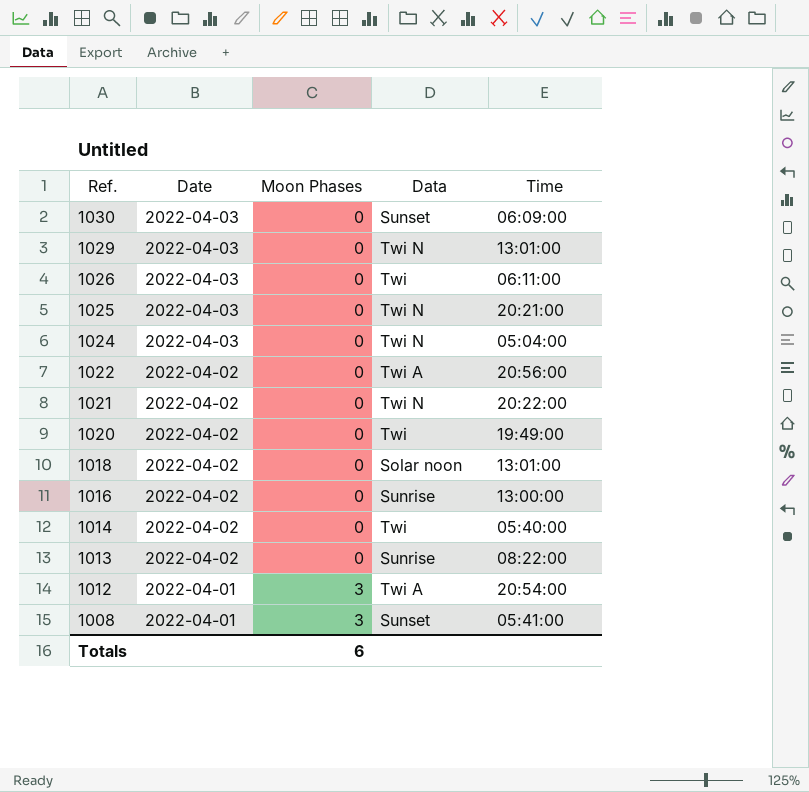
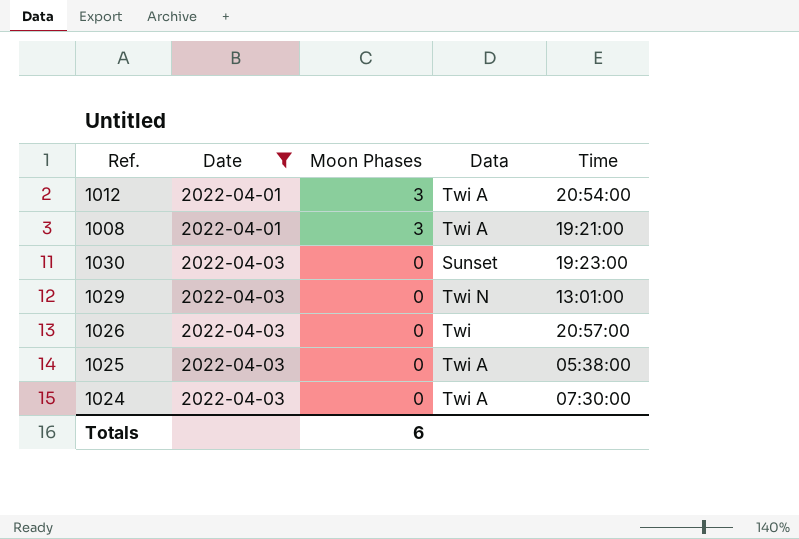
filter: none -> Date != 2022-04-02
row order: Ref. descending -> Date ascending
1008 | Data: Sunset -> Twi A
1008 | Time: 05:41:00 -> 19:21:00
1030 | Time: 06:09:00 -> 19:23:00
1026 | Time: 06:11:00 -> 20:57:00
1025 | Data: Twi N -> Twi A
1025 | Time: 20:21:00 -> 05:38:00
1024 | Data: Twi N -> Twi A
1024 | Time: 05:04:00 -> 07:30:00

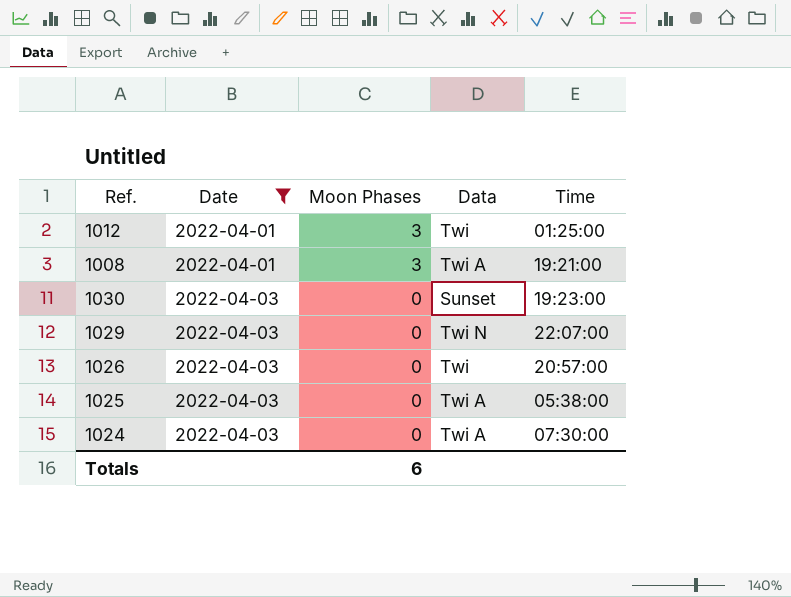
1012 | Data: Twi A -> Twi
1012 | Time: 20:54:00 -> 01:25:00
1029 | Time: 13:01:00 -> 22:07:00

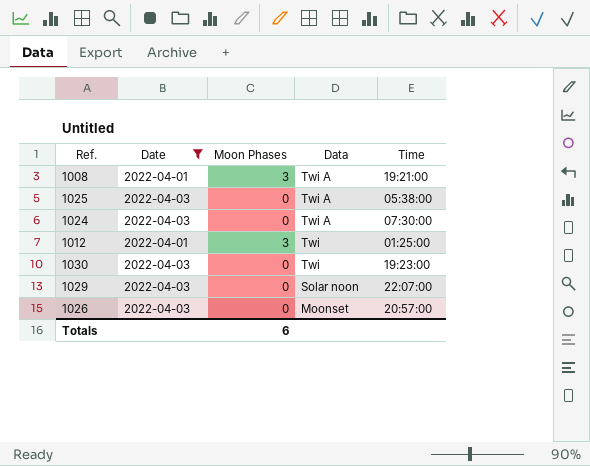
row order: Date ascending -> Data descending
1030 | Data: Sunset -> Twi
1029 | Data: Twi N -> Solar noon
1026 | Data: Twi -> Moonset

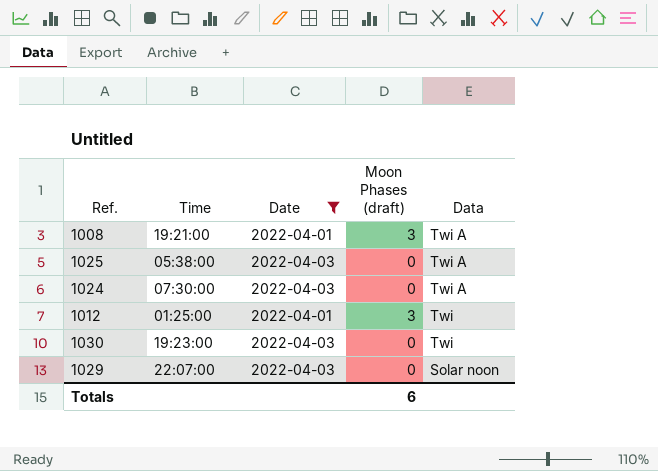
column Time | position: 5 -> 2
column name: Moon Phases -> Moon Phases (draft)
row 1026: 2022-04-03 | 0 | Moonset | 20:57:00 -> none

